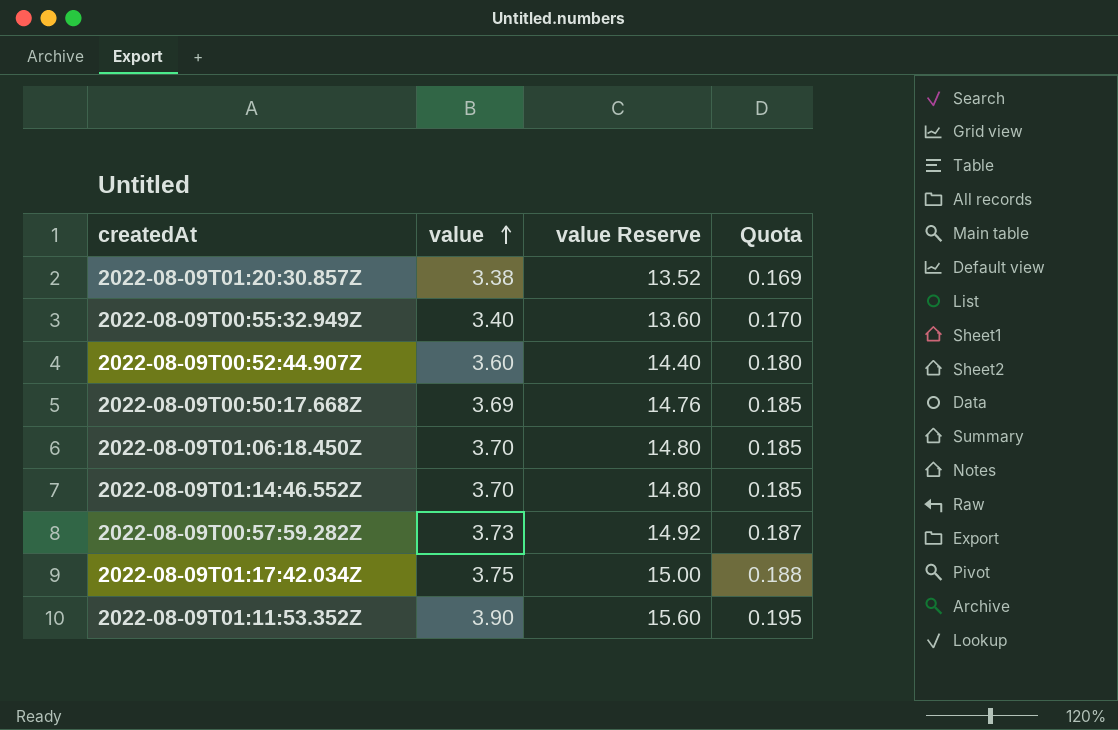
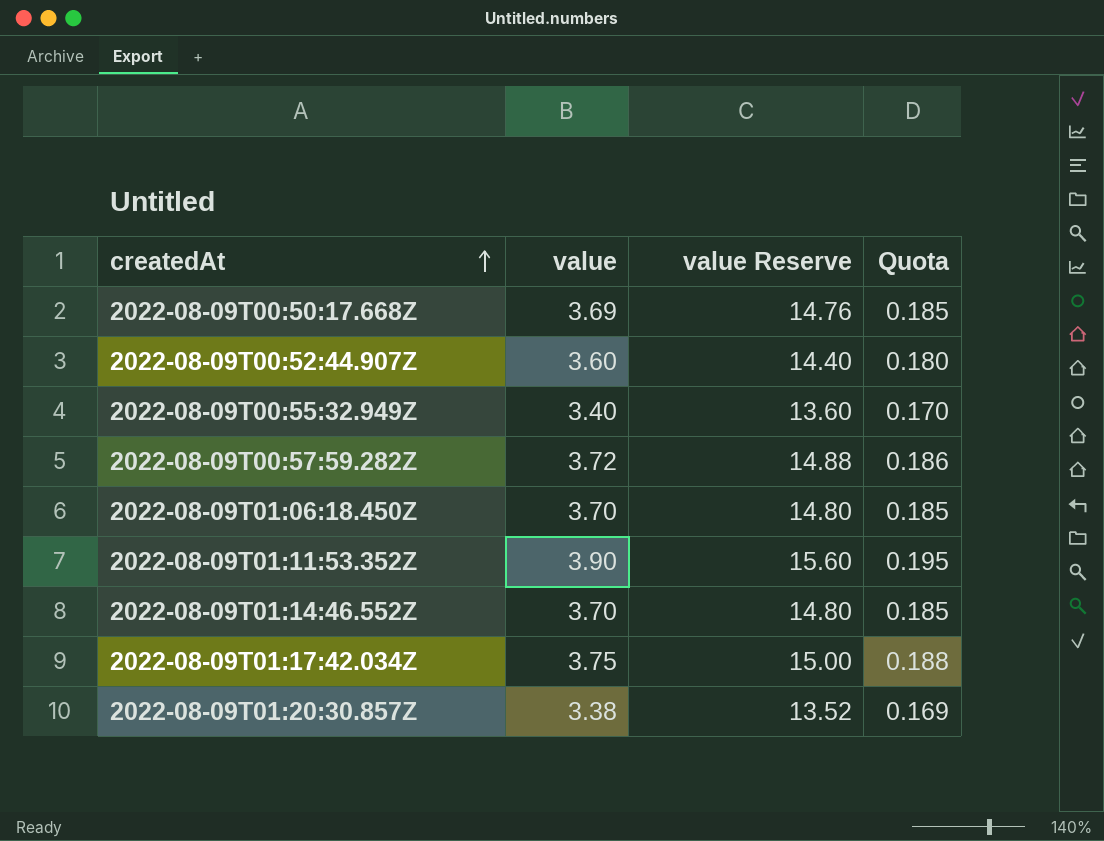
row order: value ascending -> createdAt ascending
2022-08-09T00:57:59.282Z | value: 3.73 -> 3.72
2022-08-09T00:57:59.282Z | value Reserve: 14.92 -> 14.88
2022-08-09T00:57:59.282Z | Quota: 0.187 -> 0.186

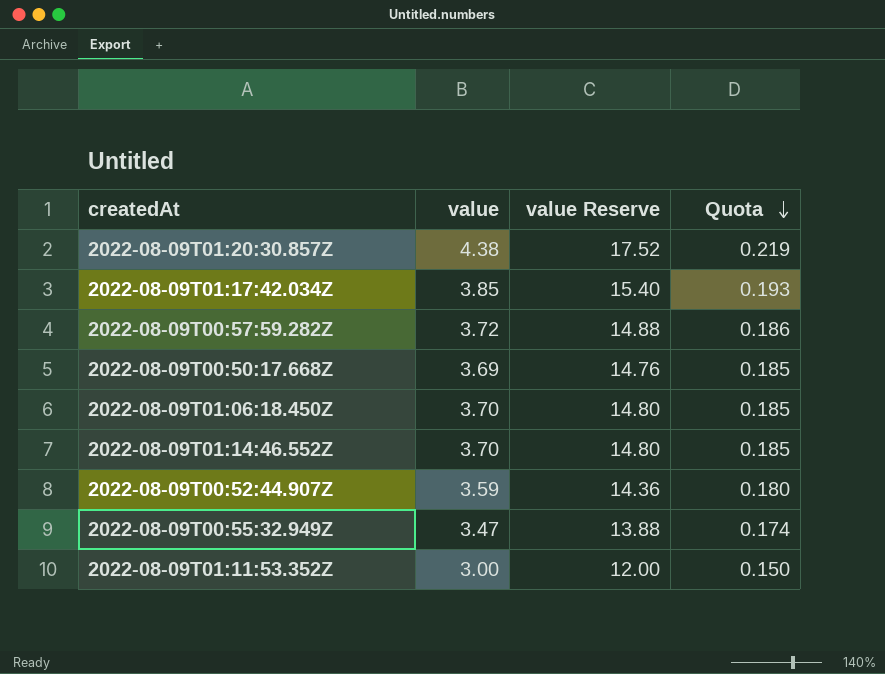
row order: createdAt ascending -> Quota descending
2022-08-09T01:20:30.857Z | value: 3.38 -> 4.38
2022-08-09T01:20:30.857Z | value Reserve: 13.52 -> 17.52
2022-08-09T01:20:30.857Z | Quota: 0.169 -> 0.219
2022-08-09T01:17:42.034Z | value: 3.75 -> 3.85
2022-08-09T01:17:42.034Z | value Reserve: 15.00 -> 15.40
2022-08-09T01:17:42.034Z | Quota: 0.188 -> 0.193
2022-08-09T00:52:44.907Z | value: 3.60 -> 3.59
2022-08-09T00:52:44.907Z | value Reserve: 14.40 -> 14.36
2022-08-09T00:55:32.949Z | value: 3.40 -> 3.47
2022-08-09T00:55:32.949Z | value Reserve: 13.60 -> 13.88
2022-08-09T00:55:32.949Z | Quota: 0.170 -> 0.174
2022-08-09T01:11:53.352Z | value: 3.90 -> 3.00
2022-08-09T01:11:53.352Z | value Reserve: 15.60 -> 12.00
2022-08-09T01:11:53.352Z | Quota: 0.195 -> 0.150

